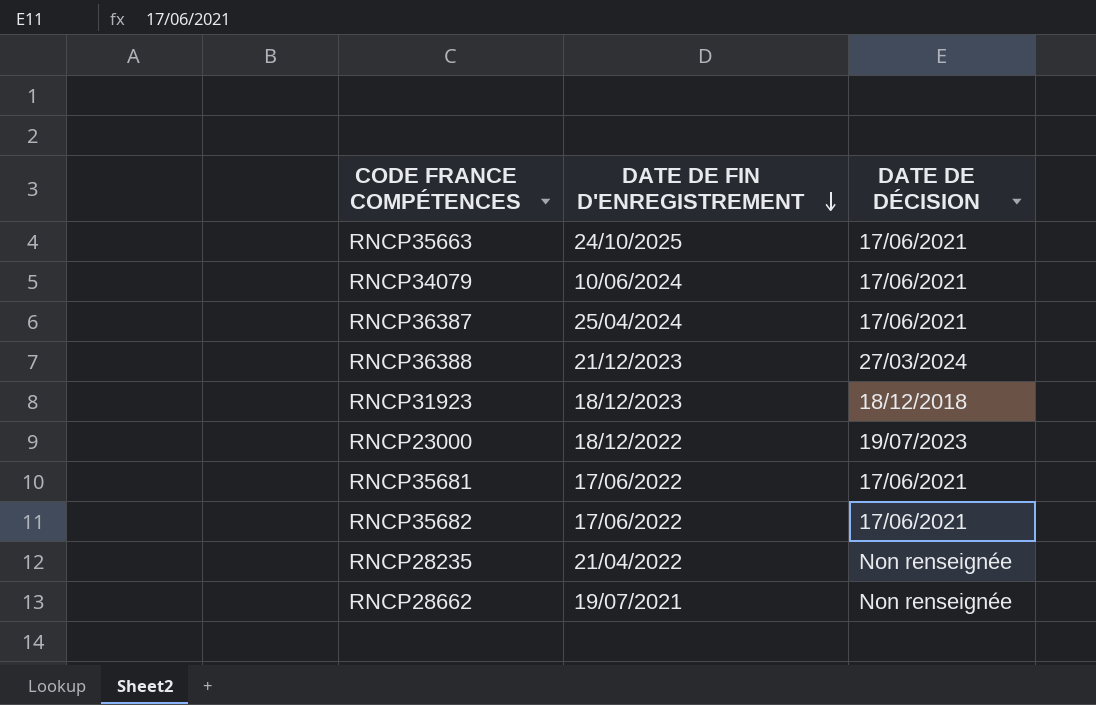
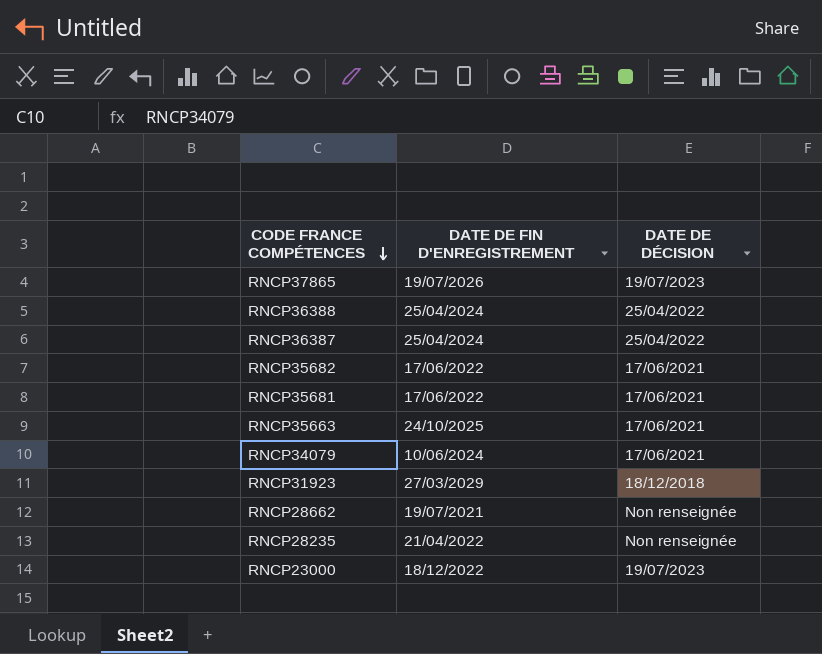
row order: DATE DE FIN D'ENREGISTREMENT descending -> CODE FRANCE COMPÉTENCES descending
row RNCP37865: none -> 19/07/2026 | 19/07/2023
RNCP36388 | DATE DE FIN D'ENREGISTREMENT: 21/12/2023 -> 25/04/2024
RNCP36388 | DATE DE DÉCISION: 27/03/2024 -> 25/04/2022
RNCP36387 | DATE DE DÉCISION: 17/06/2021 -> 25/04/2022
RNCP31923 | DATE DE FIN D'ENREGISTREMENT: 18/12/2023 -> 27/03/2029

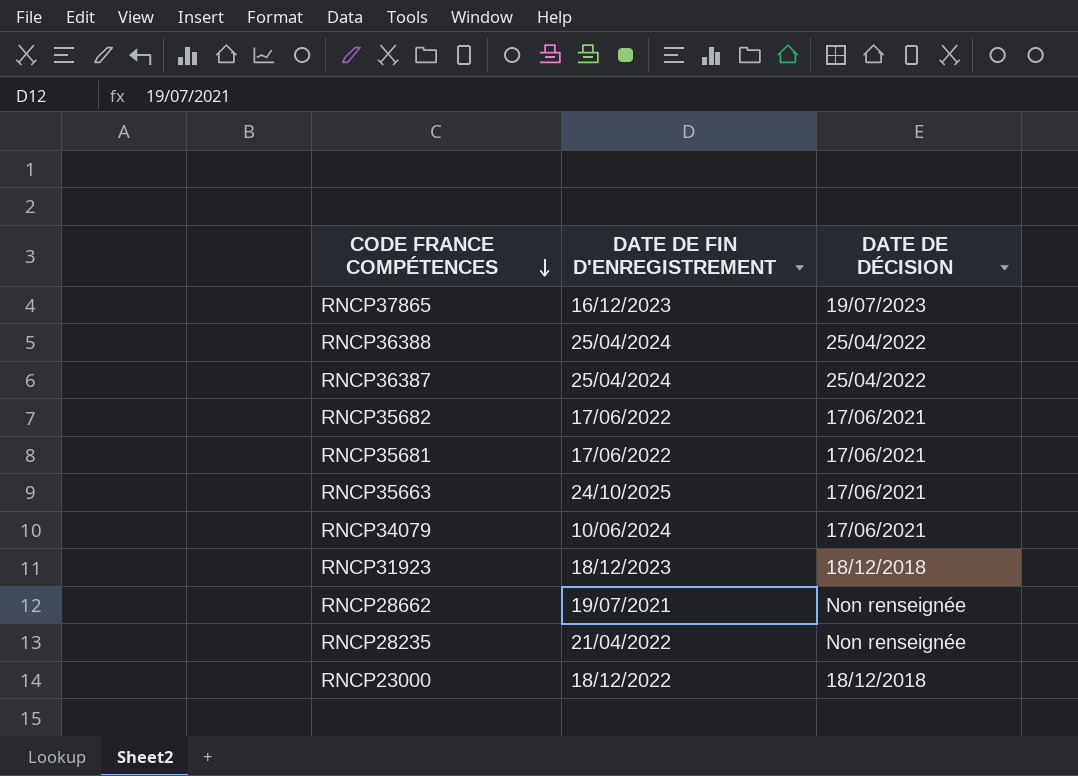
RNCP37865 | DATE DE FIN D'ENREGISTREMENT: 19/07/2026 -> 16/12/2023
RNCP31923 | DATE DE FIN D'ENREGISTREMENT: 27/03/2029 -> 18/12/2023
RNCP23000 | DATE DE DÉCISION: 19/07/2023 -> 18/12/2018

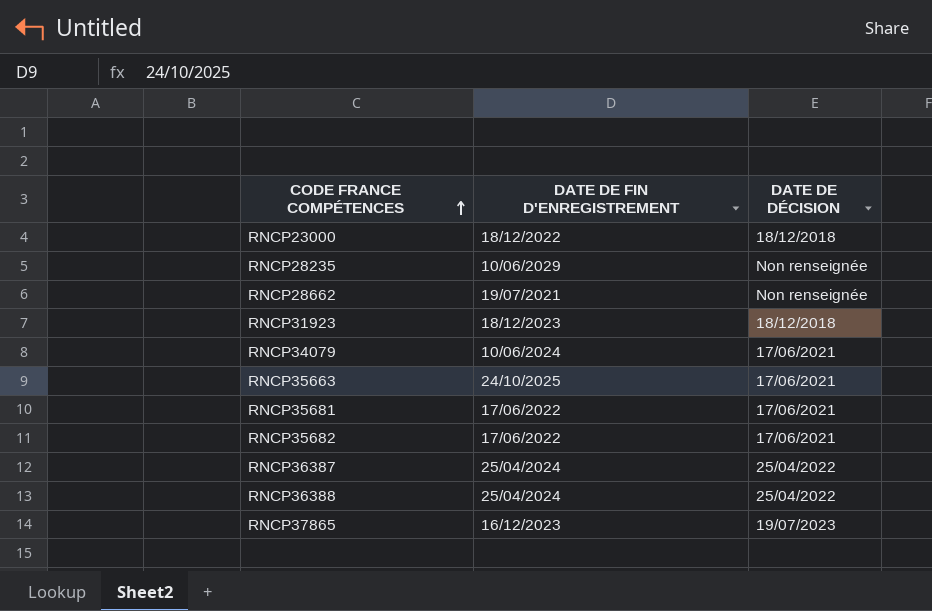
row order: CODE FRANCE COMPÉTENCES descending -> CODE FRANCE COMPÉTENCES ascending
RNCP28235 | DATE DE FIN D'ENREGISTREMENT: 21/04/2022 -> 10/06/2029

